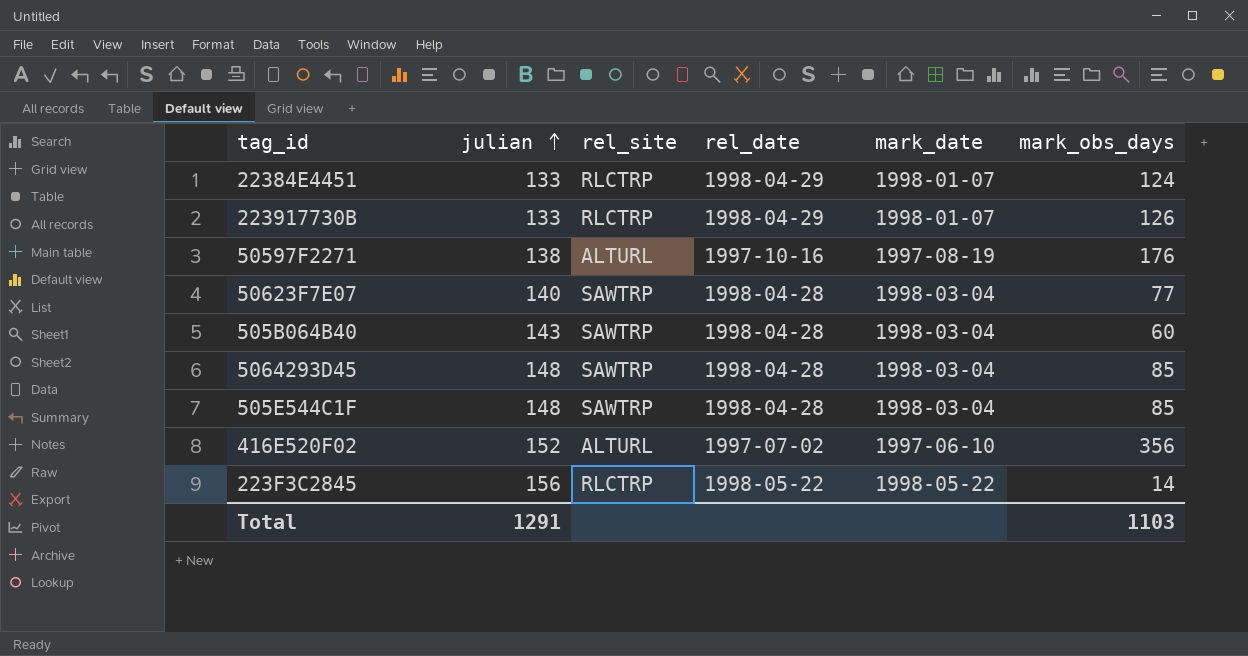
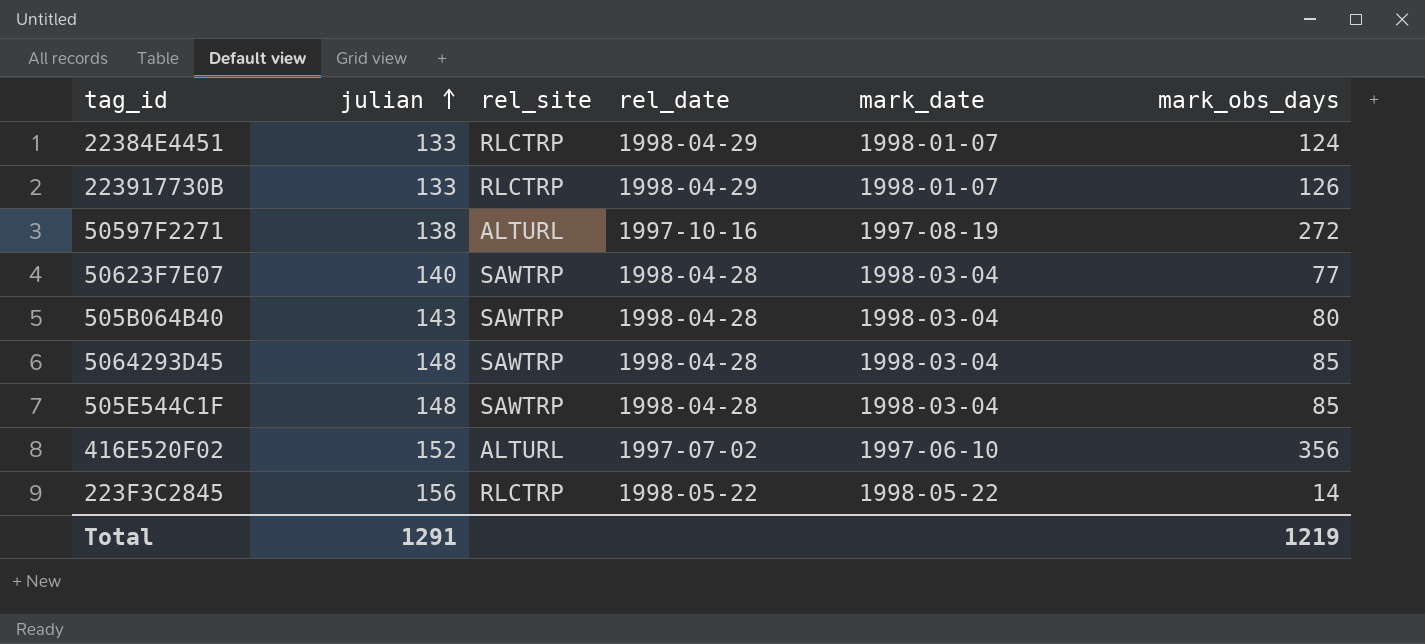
50597F2271 | mark_obs_days: 176 -> 272
505B064B40 | mark_obs_days: 60 -> 80
Total | mark_obs_days: 1103 -> 1219

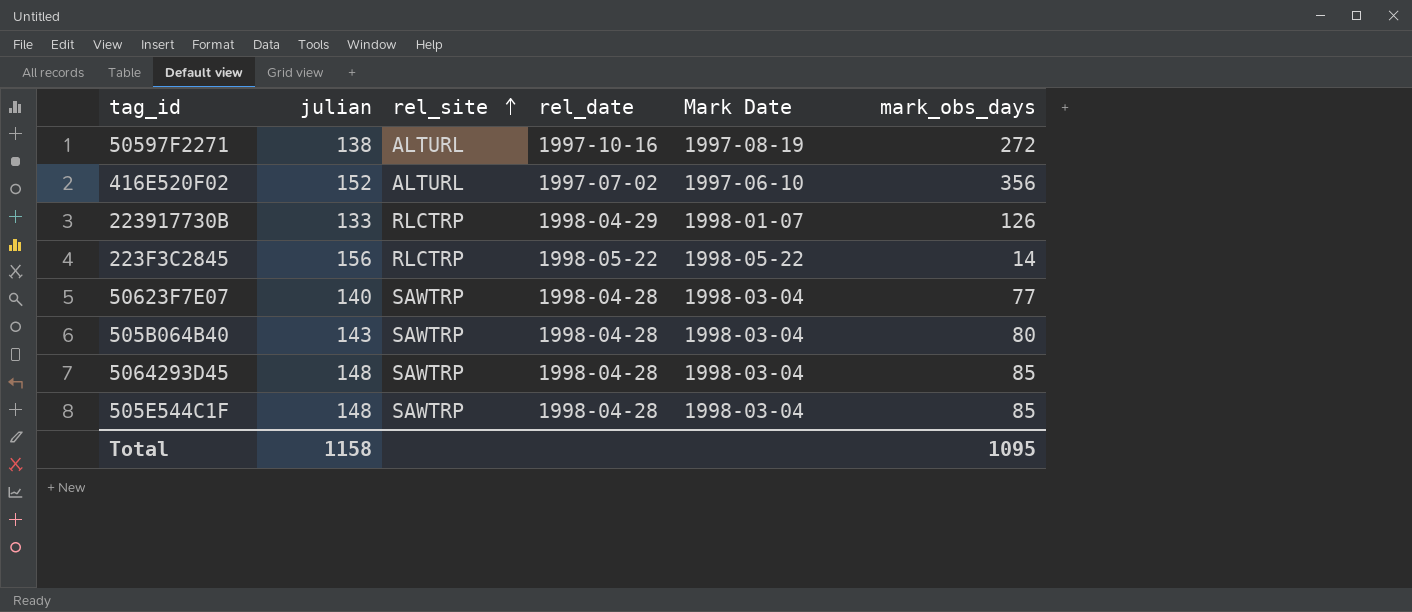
row order: julian ascending -> rel_site ascending
column name: mark_date -> Mark Date
row 22384E4451: 133 | RLCTRP | 1998-04-29 | 1998-01-07 | 124 -> none
Total | julian: 1291 -> 1158
Total | mark_obs_days: 1219 -> 1095

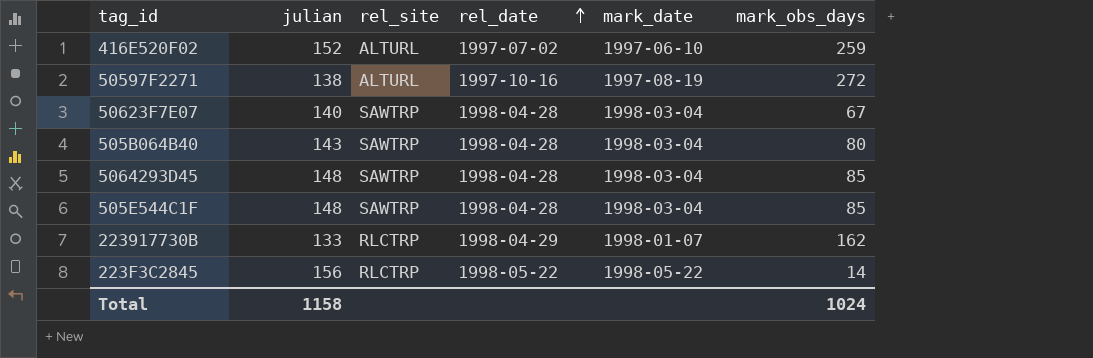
row order: rel_site ascending -> rel_date ascending
column name: Mark Date -> mark_date
416E520F02 | mark_obs_days: 356 -> 259
50623F7E07 | mark_obs_days: 77 -> 67
223917730B | mark_obs_days: 126 -> 162
Total | mark_obs_days: 1095 -> 1024

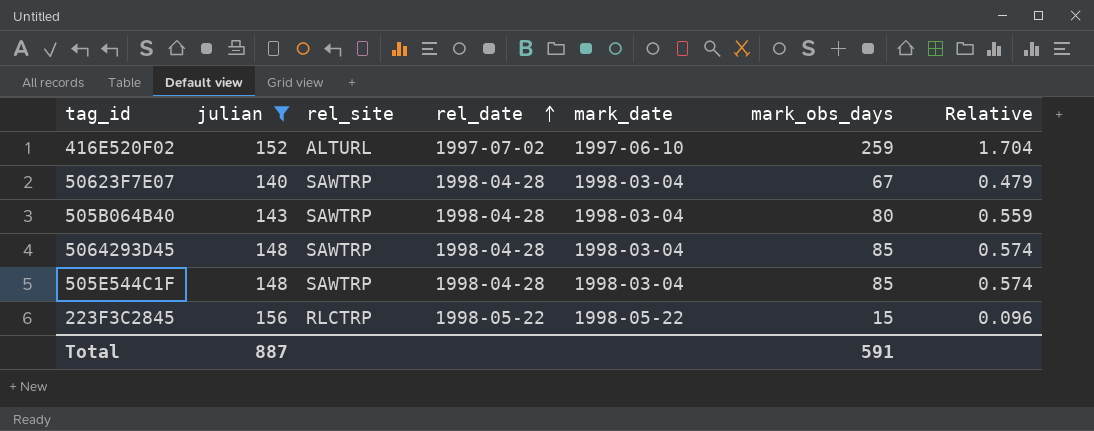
filter: none -> julian >= 140
column Relative | formula: none -> [mark_obs_days] / [julian]
223F3C2845 | mark_obs_days: 14 -> 15
Total | julian: 1158 -> 887
Total | mark_obs_days: 1024 -> 591

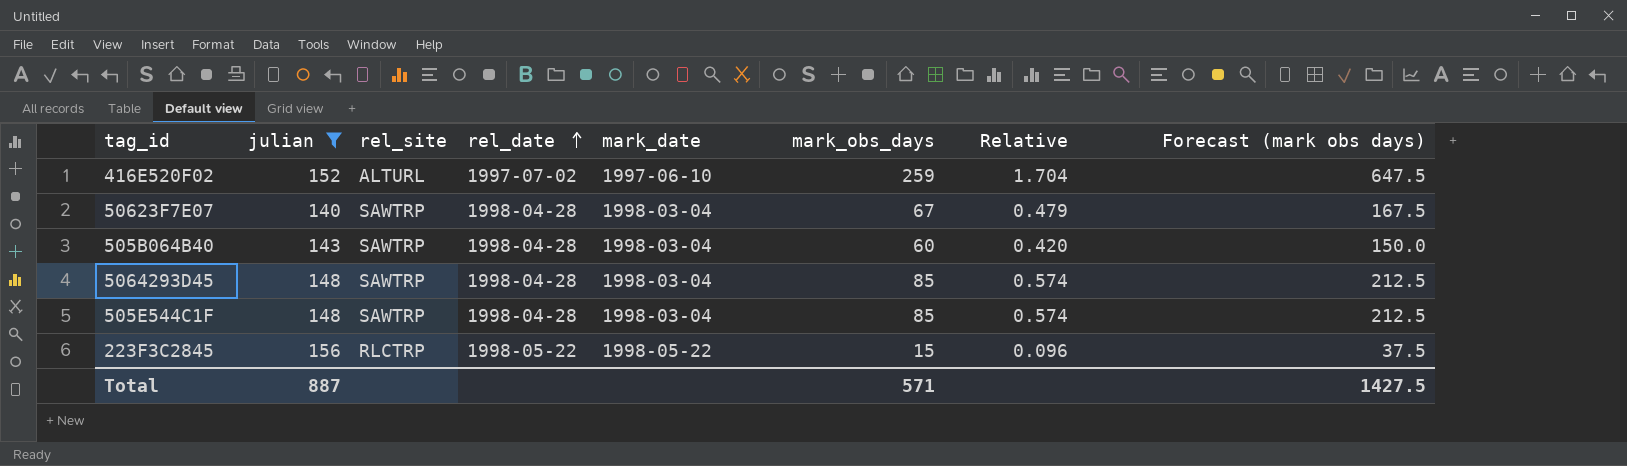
column Forecast (mark obs days) | formula: none -> [mark_obs_days] * 2.5
505B064B40 | mark_obs_days: 80 -> 60
505B064B40 | Relative: 0.559 -> 0.420
Total | mark_obs_days: 591 -> 571

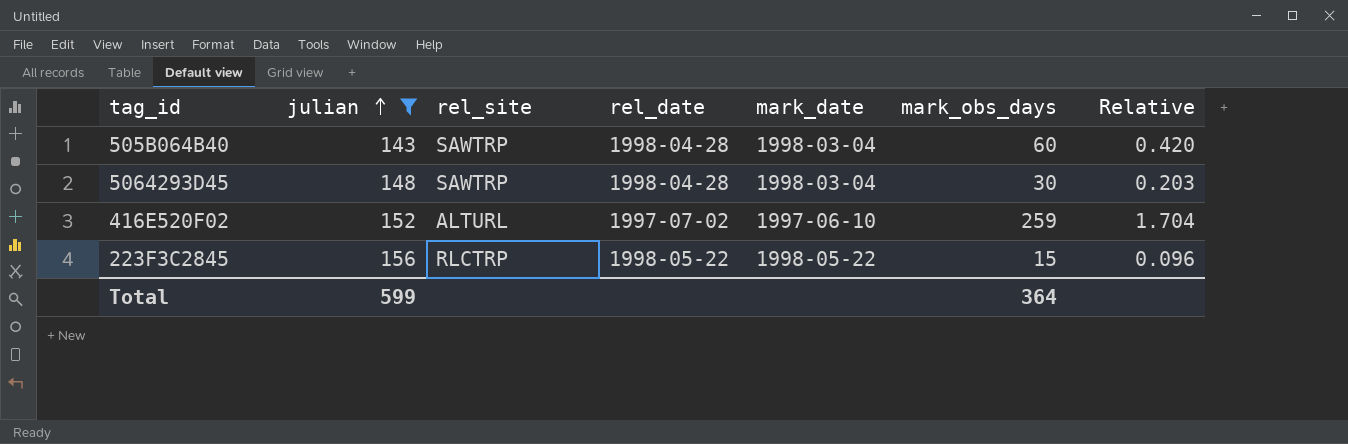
row order: rel_date ascending -> julian ascending
column Forecast (mark obs days) | formula: [mark_obs_days] * 2.5 -> none
row 50623F7E07: 140 | SAWTRP | 1998-04-28 | 1998-03-04 | 67 | 0.479 | 167.5 -> none
row 505E544C1F: 148 | SAWTRP | 1998-04-28 | 1998-03-04 | 85 | 0.574 | 212.5 -> none
5064293D45 | mark_obs_days: 85 -> 30
5064293D45 | Relative: 0.574 -> 0.203
Total | julian: 887 -> 599
Total | mark_obs_days: 571 -> 364

